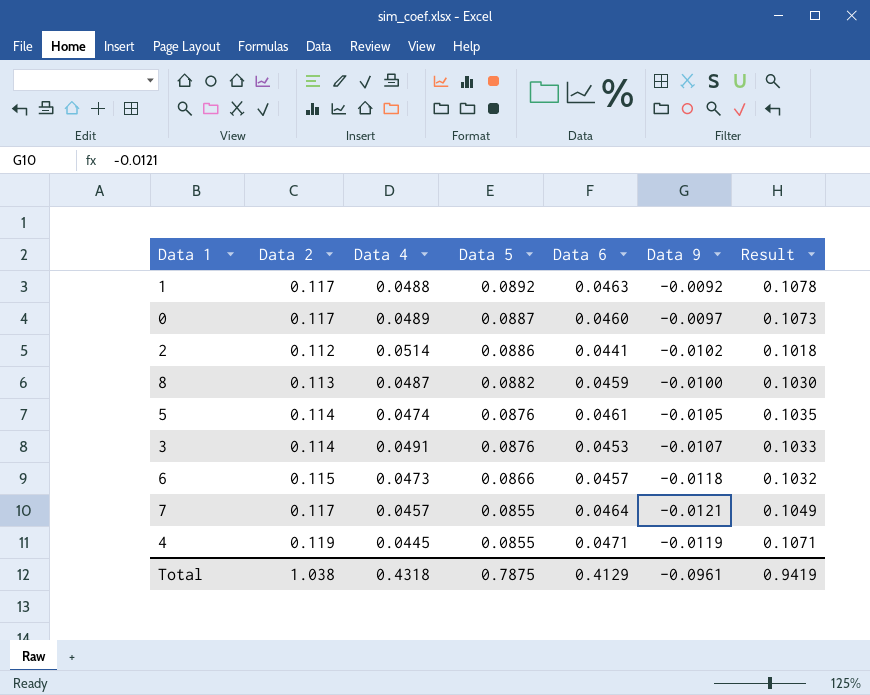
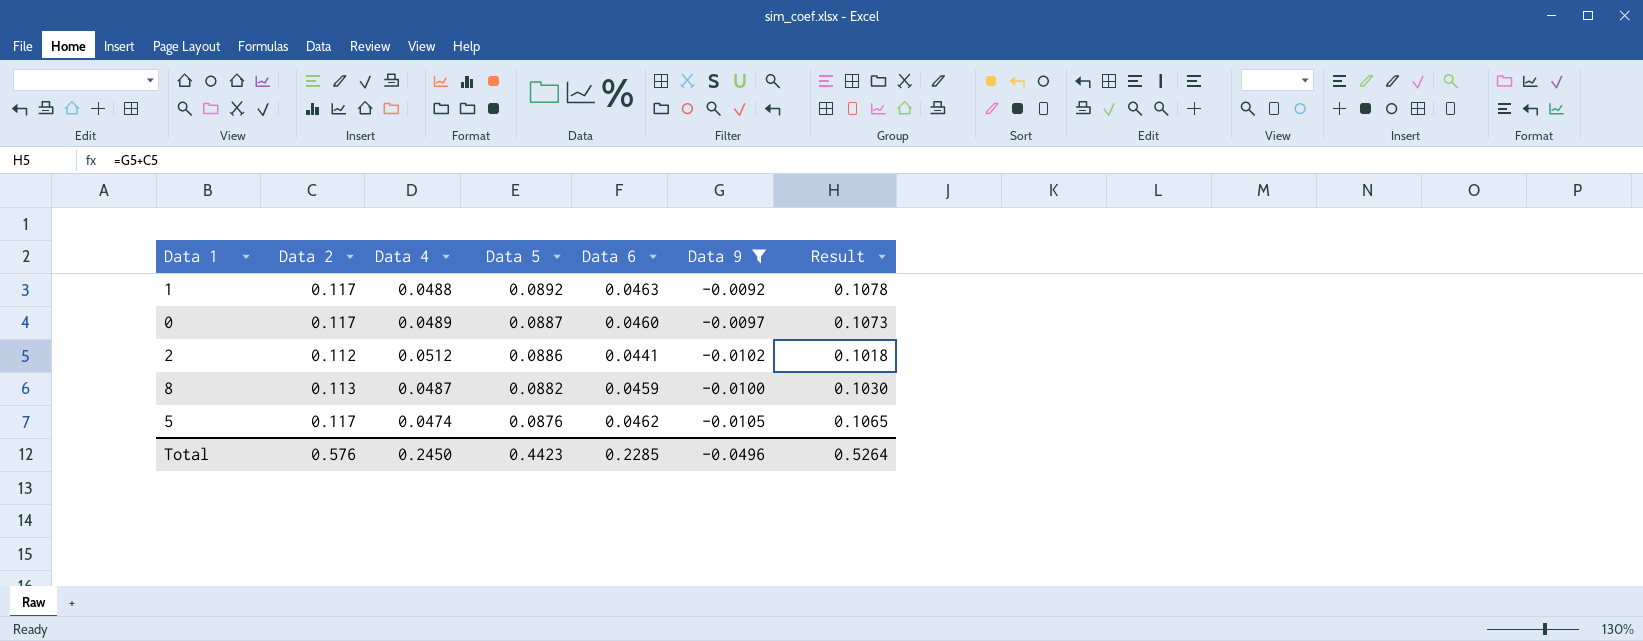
filter: none -> Data 9 >= -0.0105
2 | Data 4: 0.0514 -> 0.0512
5 | Data 2: 0.114 -> 0.117
5 | Data 6: 0.0461 -> 0.0462
5 | Result: 0.1035 -> 0.1065
Total | Data 2: 1.038 -> 0.576
Total | Data 4: 0.4318 -> 0.2450
Total | Data 5: 0.7875 -> 0.4423
Total | Data 6: 0.4129 -> 0.2285
Total | Data 9: -0.0961 -> -0.0496
Total | Result: 0.9419 -> 0.5264

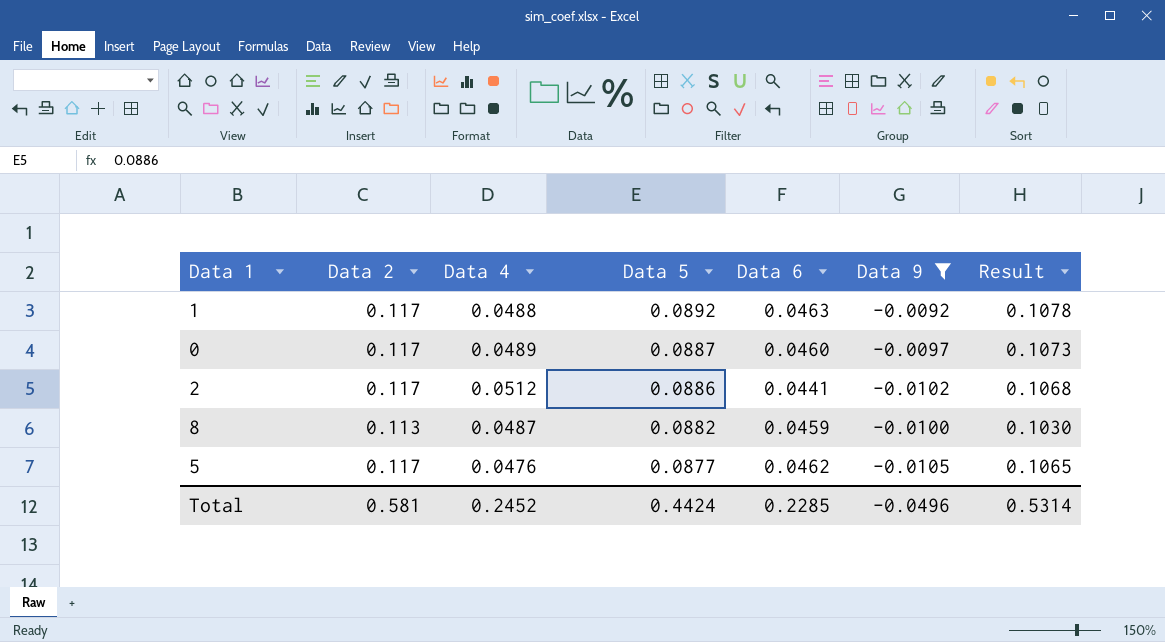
2 | Data 2: 0.112 -> 0.117
2 | Result: 0.1018 -> 0.1068
5 | Data 4: 0.0474 -> 0.0476
5 | Data 5: 0.0876 -> 0.0877
Total | Data 2: 0.576 -> 0.581
Total | Data 4: 0.2450 -> 0.2452
Total | Data 5: 0.4423 -> 0.4424
Total | Result: 0.5264 -> 0.5314

